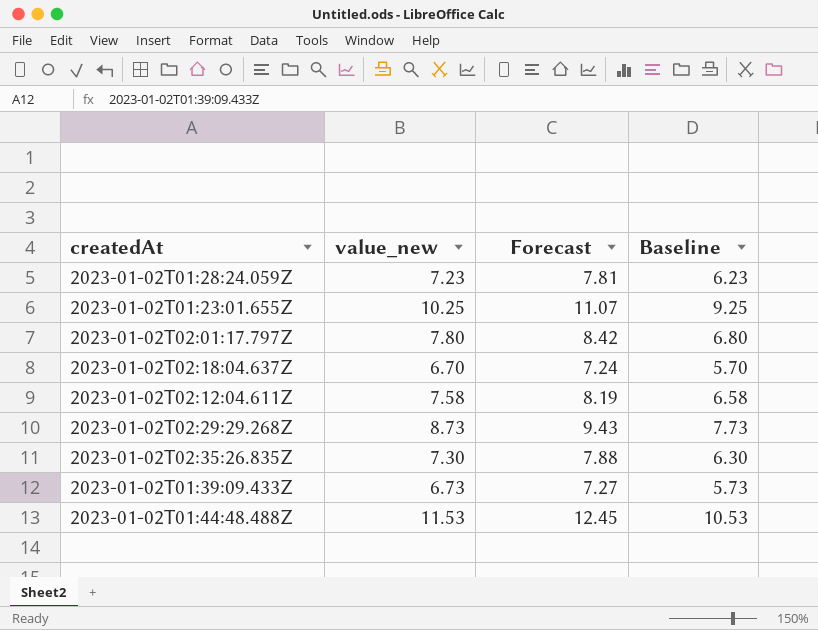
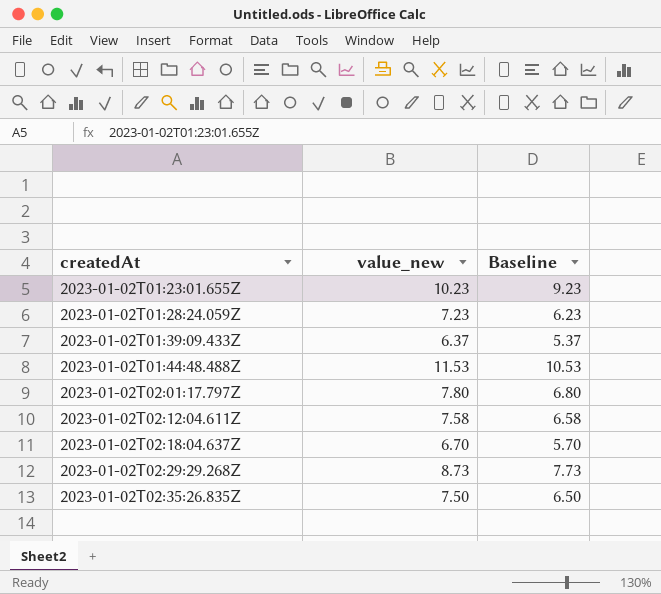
row order: none -> createdAt ascending
column Forecast | formula: [value_new] * 1.08 -> none
2023-01-02T01:23:01.655Z | value_new: 10.25 -> 10.23
2023-01-02T01:23:01.655Z | Baseline: 9.25 -> 9.23
2023-01-02T01:39:09.433Z | value_new: 6.73 -> 6.37
2023-01-02T01:39:09.433Z | Baseline: 5.73 -> 5.37
2023-01-02T02:35:26.835Z | value_new: 7.30 -> 7.50
2023-01-02T02:35:26.835Z | Baseline: 6.30 -> 6.50

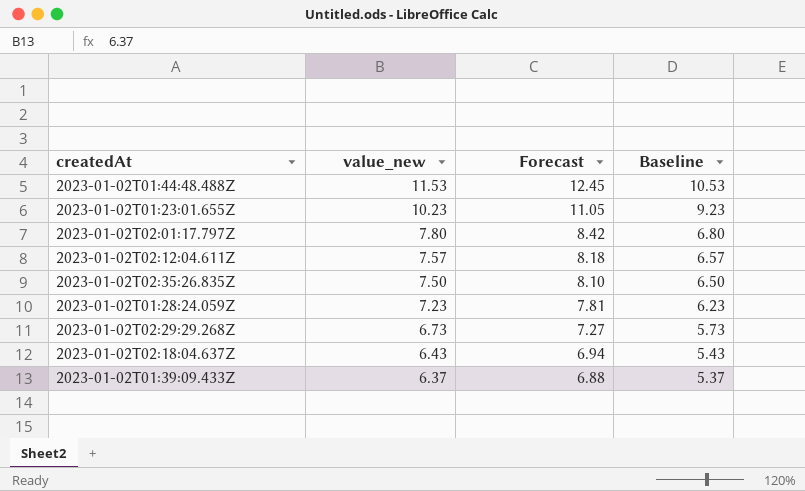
row order: createdAt ascending -> value_new descending
column Forecast | formula: none -> [value_new] * 1.08
2023-01-02T02:12:04.611Z | value_new: 7.58 -> 7.57
2023-01-02T02:12:04.611Z | Baseline: 6.58 -> 6.57
2023-01-02T02:29:29.268Z | value_new: 8.73 -> 6.73
2023-01-02T02:29:29.268Z | Baseline: 7.73 -> 5.73
2023-01-02T02:18:04.637Z | value_new: 6.70 -> 6.43
2023-01-02T02:18:04.637Z | Baseline: 5.70 -> 5.43

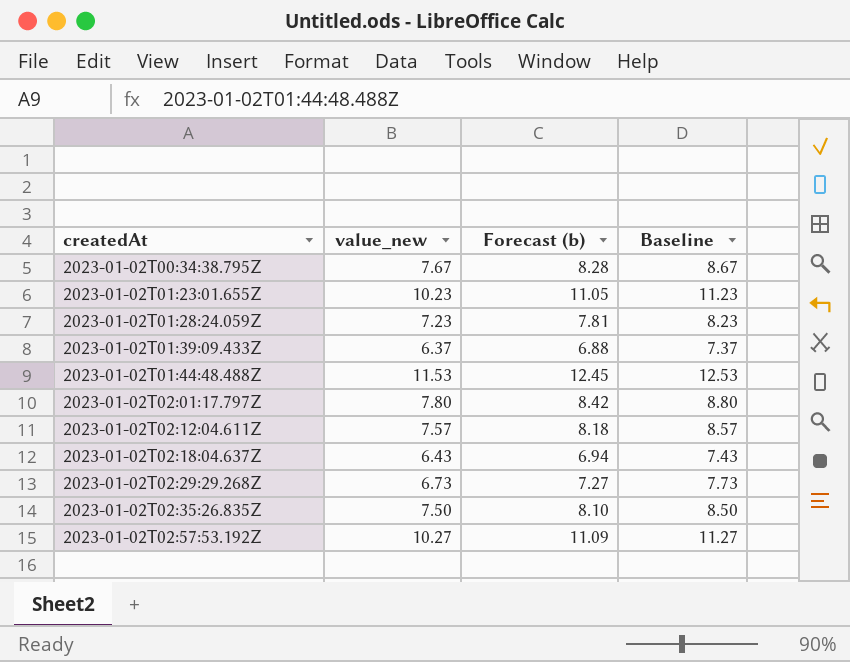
row order: value_new descending -> createdAt ascending
column name: Forecast -> Forecast (b)
column Baseline | formula: [value_new] - 1 -> [value_new] + 1
row 2023-01-02T00:34:38.795Z: none -> 7.67 | 8.28 | 8.67
row 2023-01-02T02:57:53.192Z: none -> 10.27 | 11.09 | 11.27

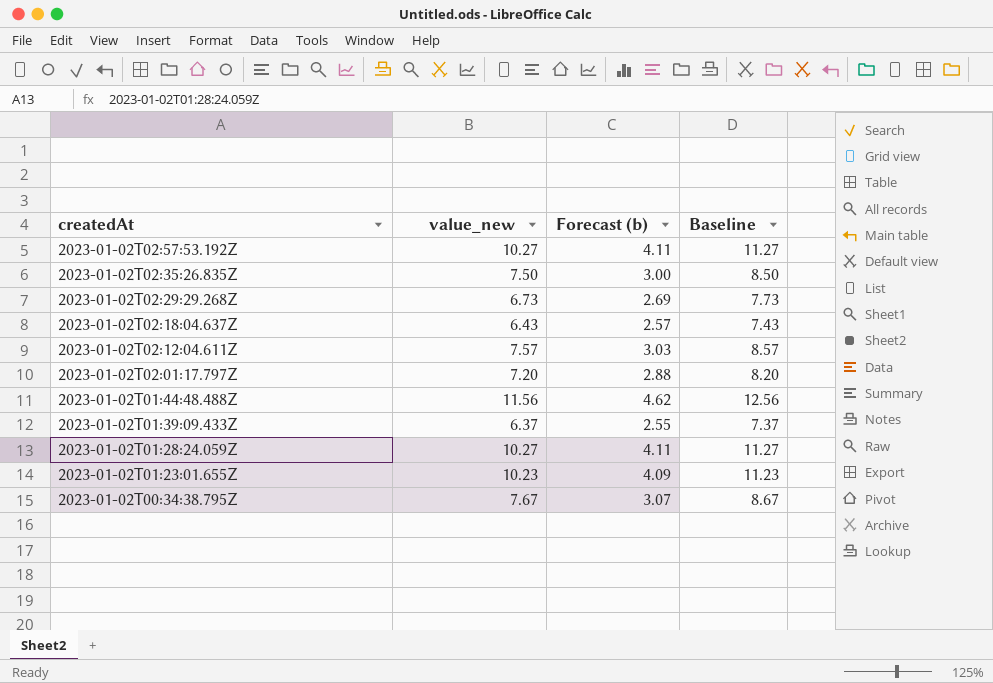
row order: createdAt ascending -> createdAt descending
column Forecast (b) | formula: [value_new] * 1.08 -> [value_new] * 0.4
2023-01-02T02:01:17.797Z | value_new: 7.80 -> 7.20
2023-01-02T02:01:17.797Z | Baseline: 8.80 -> 8.20
2023-01-02T01:44:48.488Z | value_new: 11.53 -> 11.56
2023-01-02T01:44:48.488Z | Baseline: 12.53 -> 12.56
2023-01-02T01:28:24.059Z | value_new: 7.23 -> 10.27
2023-01-02T01:28:24.059Z | Baseline: 8.23 -> 11.27

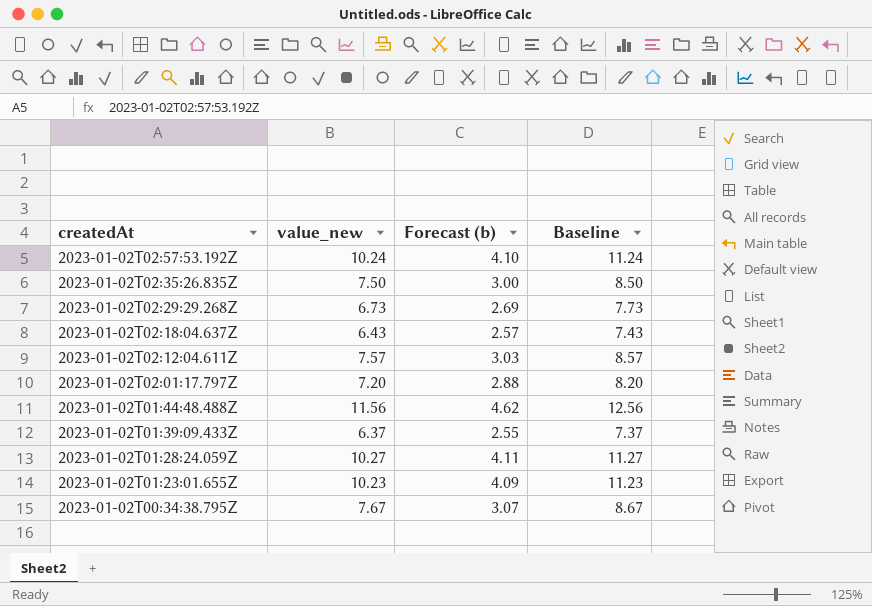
2023-01-02T02:57:53.192Z | value_new: 10.27 -> 10.24
2023-01-02T02:57:53.192Z | Forecast (b): 4.11 -> 4.10
2023-01-02T02:57:53.192Z | Baseline: 11.27 -> 11.24

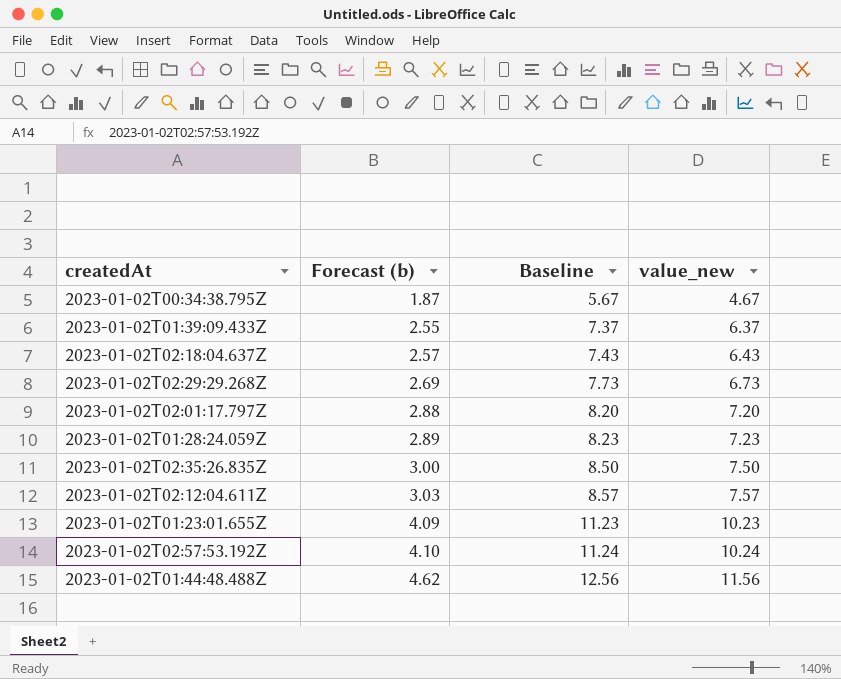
row order: createdAt descending -> Forecast (b) ascending
column value_new | position: 2 -> 4
2023-01-02T00:34:38.795Z | Forecast (b): 3.07 -> 1.87
2023-01-02T00:34:38.795Z | Baseline: 8.67 -> 5.67
2023-01-02T00:34:38.795Z | value_new: 7.67 -> 4.67
2023-01-02T01:28:24.059Z | Forecast (b): 4.11 -> 2.89
2023-01-02T01:28:24.059Z | Baseline: 11.27 -> 8.23
2023-01-02T01:28:24.059Z | value_new: 10.27 -> 7.23

